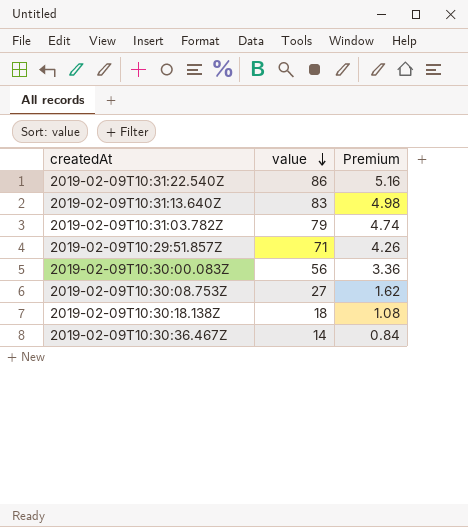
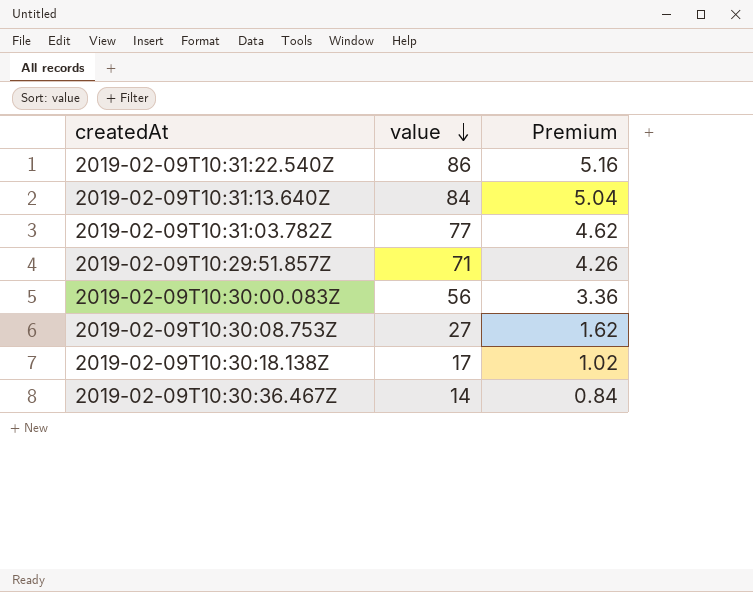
2019-02-09T10:31:13.640Z | value: 83 -> 84
2019-02-09T10:31:13.640Z | Premium: 4.98 -> 5.04
2019-02-09T10:31:03.782Z | value: 79 -> 77
2019-02-09T10:31:03.782Z | Premium: 4.74 -> 4.62
2019-02-09T10:30:18.138Z | value: 18 -> 17
2019-02-09T10:30:18.138Z | Premium: 1.08 -> 1.02

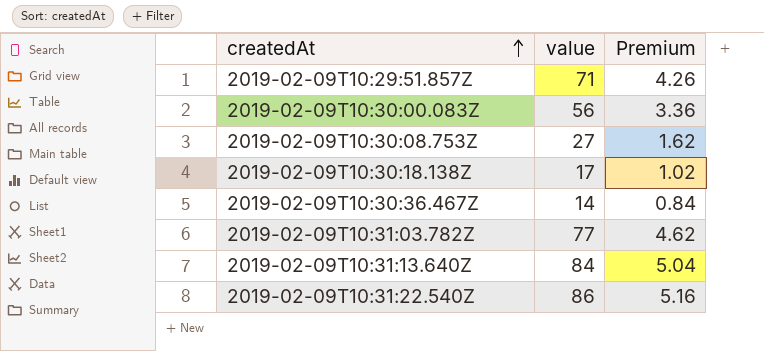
row order: value descending -> createdAt ascending

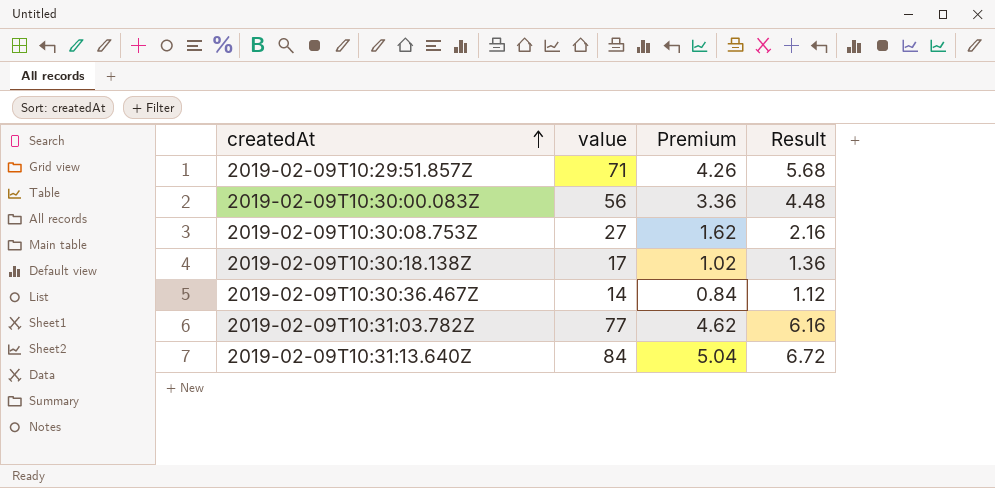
column Result | formula: none -> [value] * 0.08
row 2019-02-09T10:31:22.540Z: 86 | 5.16 -> none

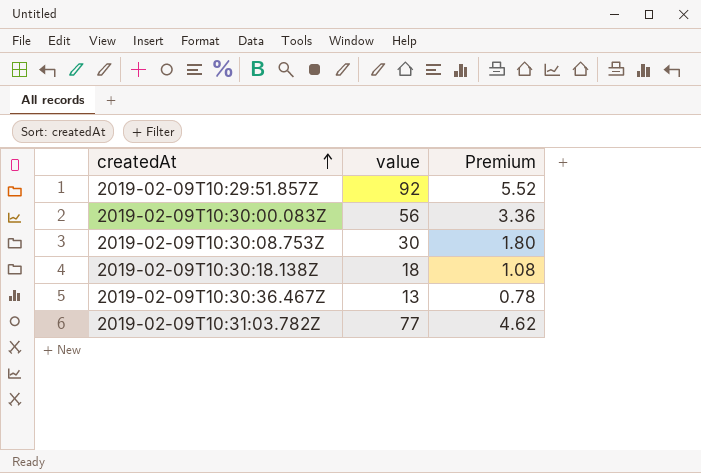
column Result | formula: [value] * 0.08 -> none
row 2019-02-09T10:31:13.640Z: 84 | 5.04 | 6.72 -> none
2019-02-09T10:29:51.857Z | value: 71 -> 92
2019-02-09T10:29:51.857Z | Premium: 4.26 -> 5.52
2019-02-09T10:30:08.753Z | value: 27 -> 30
2019-02-09T10:30:08.753Z | Premium: 1.62 -> 1.80
2019-02-09T10:30:18.138Z | value: 17 -> 18
2019-02-09T10:30:18.138Z | Premium: 1.02 -> 1.08
2019-02-09T10:30:36.467Z | value: 14 -> 13
2019-02-09T10:30:36.467Z | Premium: 0.84 -> 0.78

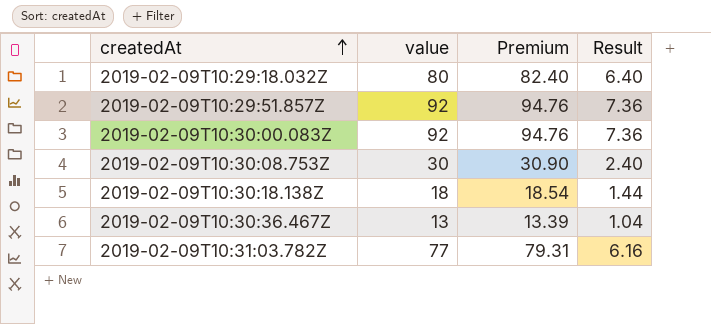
column Premium | formula: [value] * 0.06 -> [value] * 1.03
column Result | formula: none -> [value] * 0.08
row 2019-02-09T10:29:18.032Z: none -> 80 | 82.40 | 6.40
2019-02-09T10:30:00.083Z | value: 56 -> 92

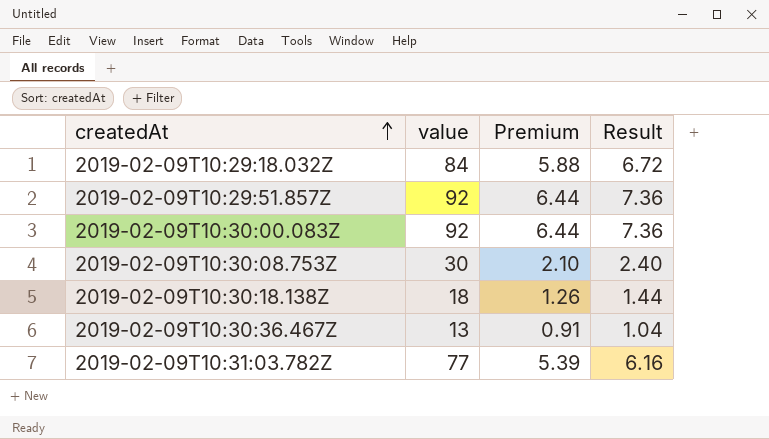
column Premium | formula: [value] * 1.03 -> [value] * 0.07
2019-02-09T10:29:18.032Z | value: 80 -> 84
2019-02-09T10:29:18.032Z | Result: 6.40 -> 6.72

